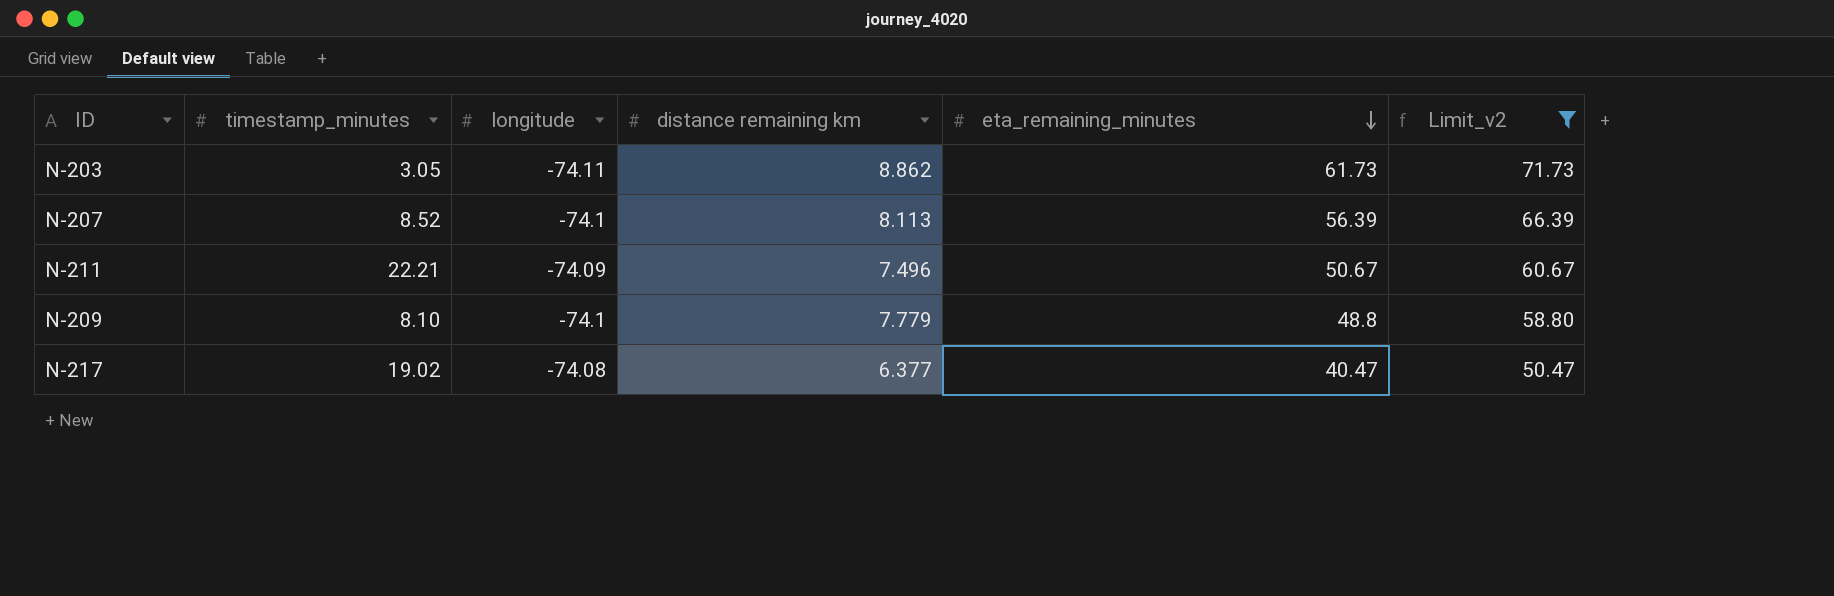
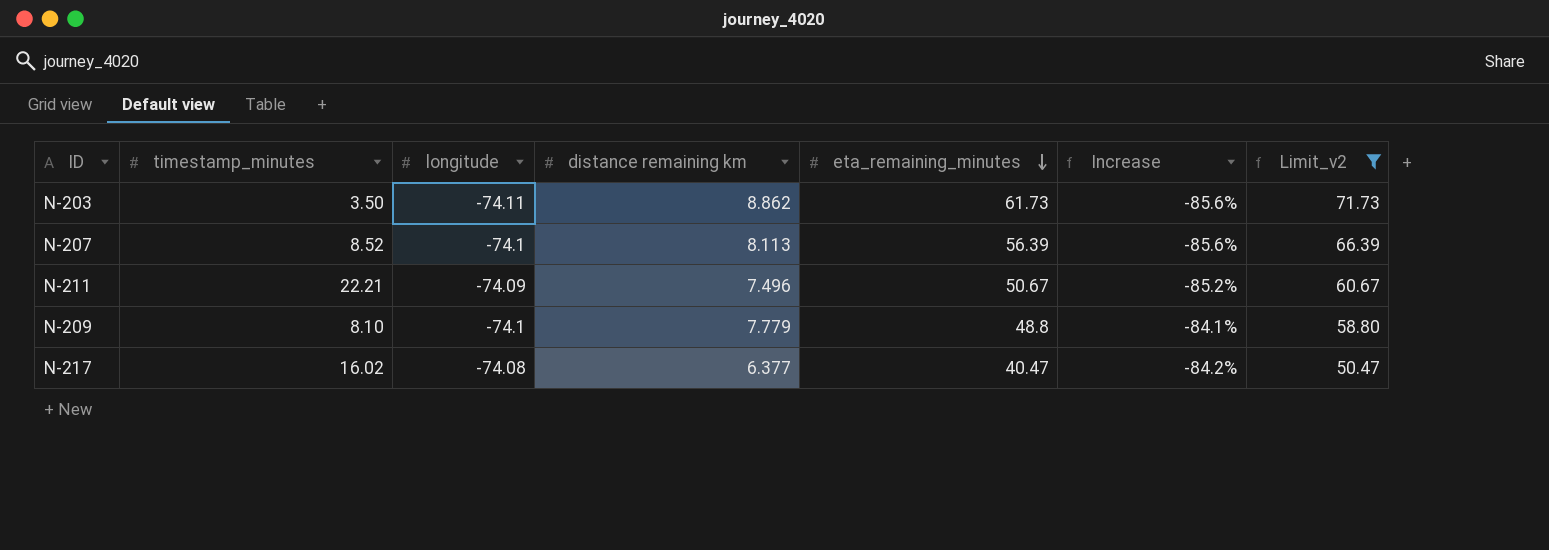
column Increase | formula: none -> ([distance remaining km] - [eta_remaining_minutes]) / [eta_remaining_minutes]
N-203 | timestamp_minutes: 3.05 -> 3.50
N-217 | timestamp_minutes: 19.02 -> 16.02

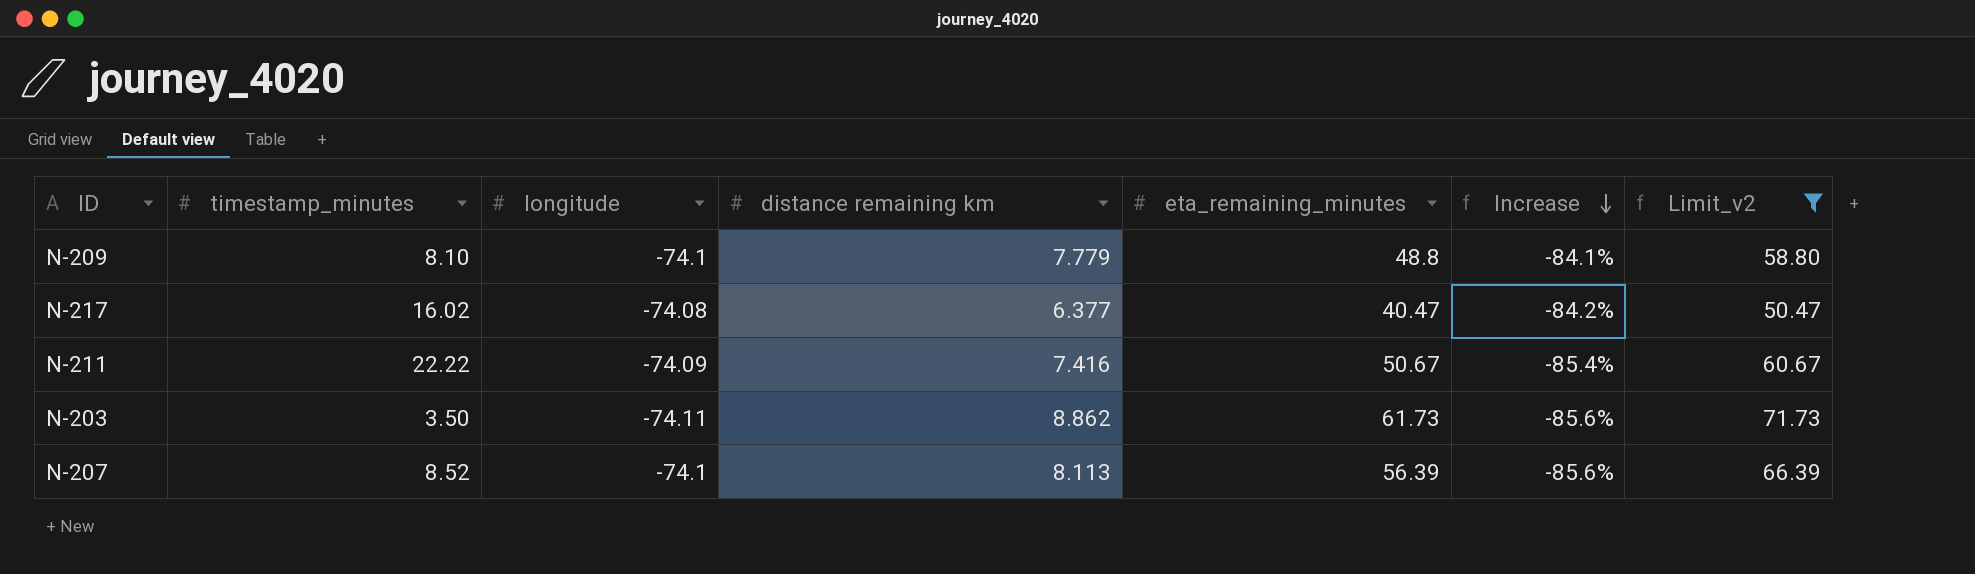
row order: eta_remaining_minutes descending -> Increase descending
N-211 | timestamp_minutes: 22.21 -> 22.22
N-211 | distance remaining km: 7.496 -> 7.416
N-211 | Increase: -85.2% -> -85.4%

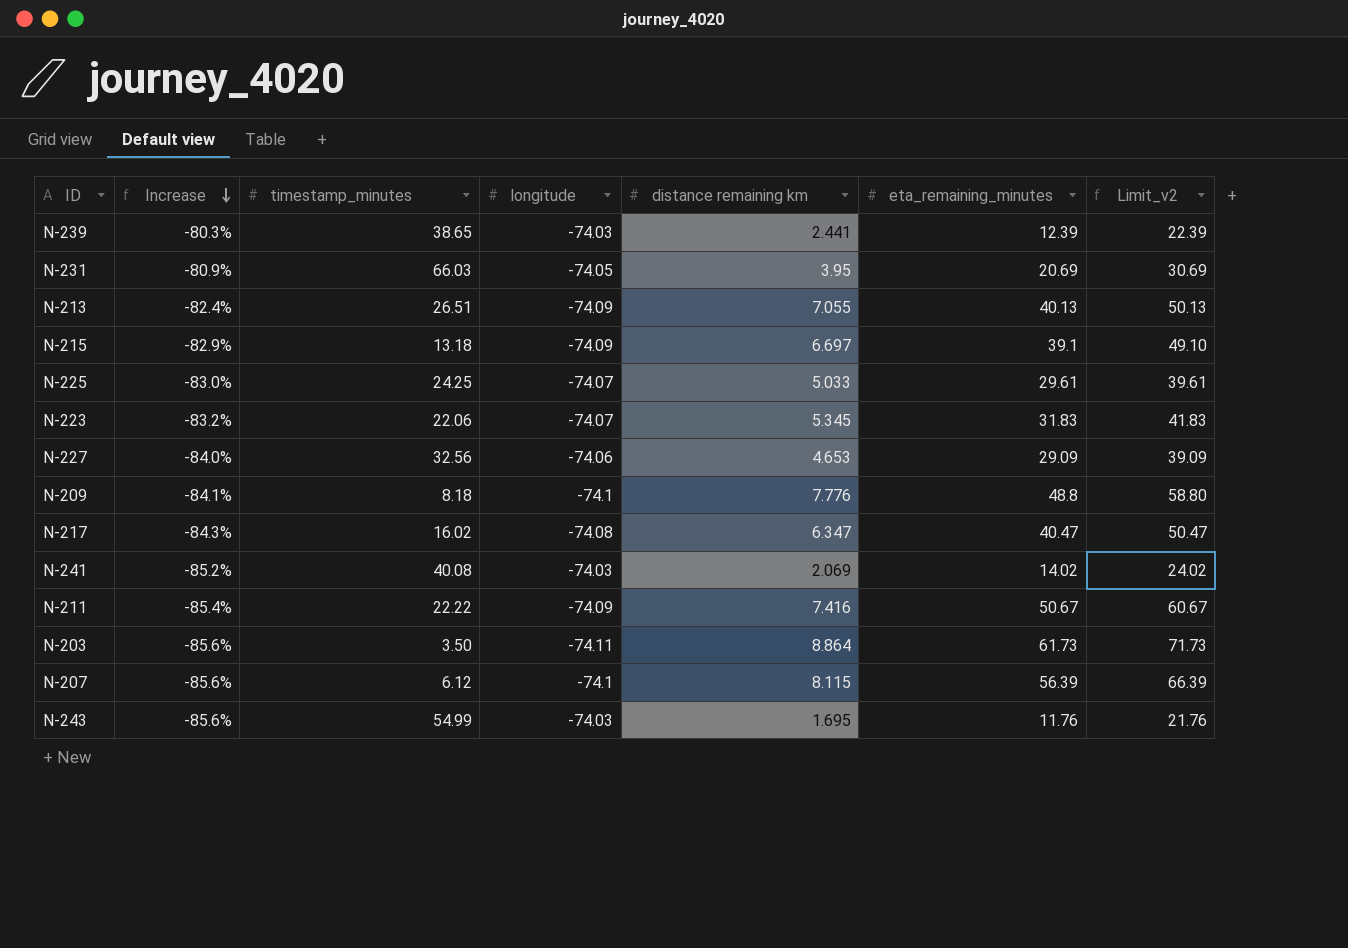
filter: Limit_v2 >= 50.47 -> none
column Increase | position: 6 -> 2
N-209 | timestamp_minutes: 8.10 -> 8.18
N-209 | distance remaining km: 7.779 -> 7.776
N-217 | Increase: -84.2% -> -84.3%
N-217 | distance remaining km: 6.377 -> 6.347
N-203 | distance remaining km: 8.862 -> 8.864
N-207 | timestamp_minutes: 8.52 -> 6.12
N-207 | distance remaining km: 8.113 -> 8.115

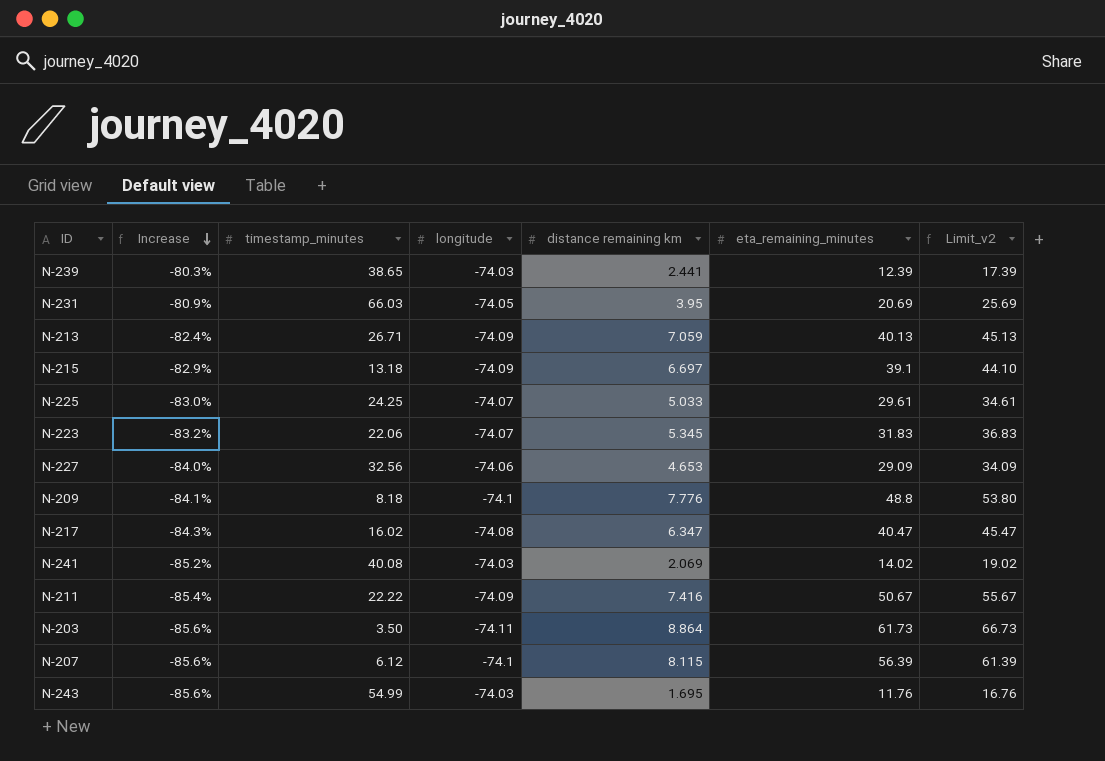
column Limit_v2 | formula: [eta_remaining_minutes] + 10 -> [eta_remaining_minutes] + 5
N-213 | timestamp_minutes: 26.51 -> 26.71
N-213 | distance remaining km: 7.055 -> 7.059

